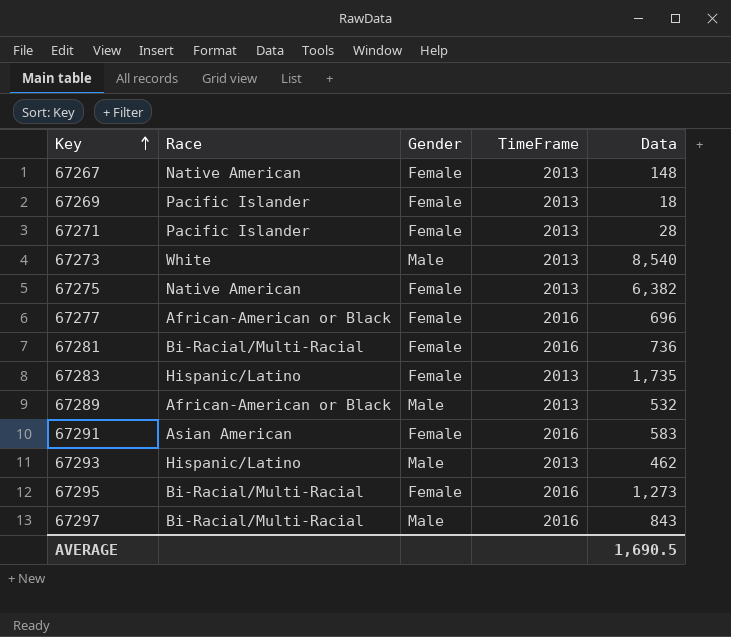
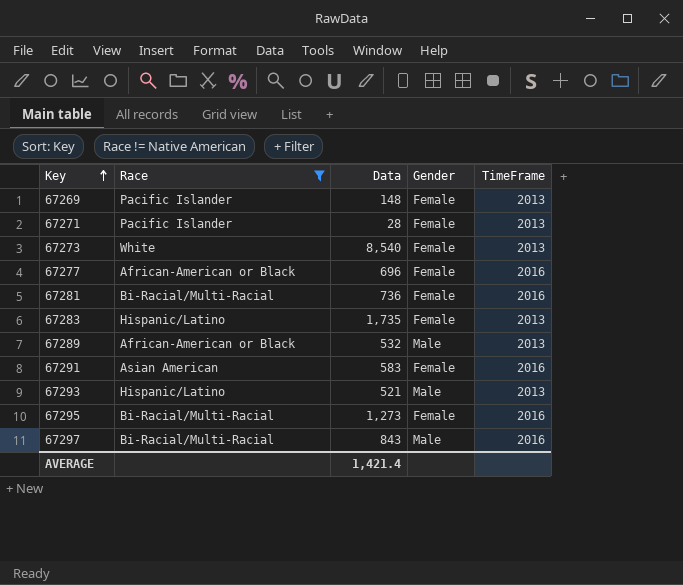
filter: none -> Race != Native American
column Data | position: 5 -> 3
67269 | Data: 18 -> 148
67273 | Gender: Male -> Female
67293 | Data: 462 -> 521
AVERAGE | Data: 1,690.5 -> 1,421.4

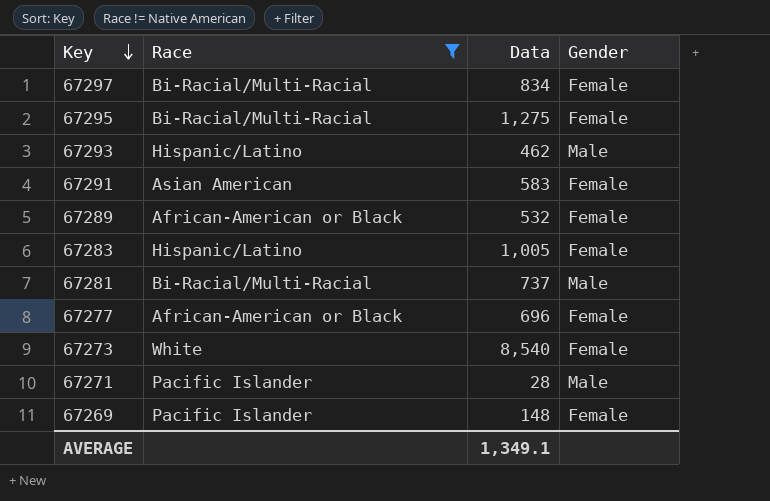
row order: Key ascending -> Key descending
column TimeFrame | position: 5 -> none
67297 | Data: 843 -> 834
67297 | Gender: Male -> Female
67295 | Data: 1,273 -> 1,275
67293 | Data: 521 -> 462
67289 | Gender: Male -> Female
67283 | Data: 1,735 -> 1,005
67281 | Data: 736 -> 737
67281 | Gender: Female -> Male
67271 | Gender: Female -> Male
AVERAGE | Data: 1,421.4 -> 1,349.1

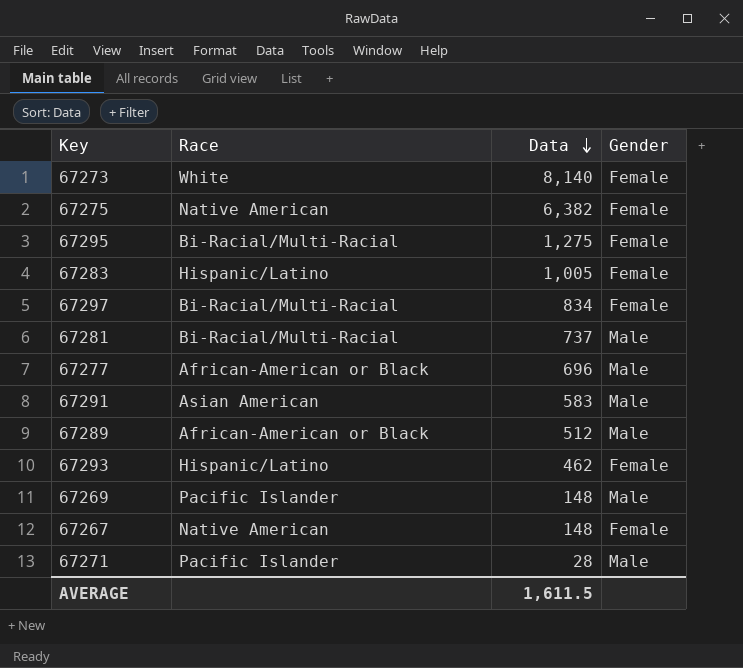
filter: Race != Native American -> none
row order: Key descending -> Data descending
67273 | Data: 8,540 -> 8,140
67277 | Gender: Female -> Male
67291 | Gender: Female -> Male
67289 | Data: 532 -> 512
67289 | Gender: Female -> Male
67293 | Gender: Male -> Female
67269 | Gender: Female -> Male
AVERAGE | Data: 1,349.1 -> 1,611.5

